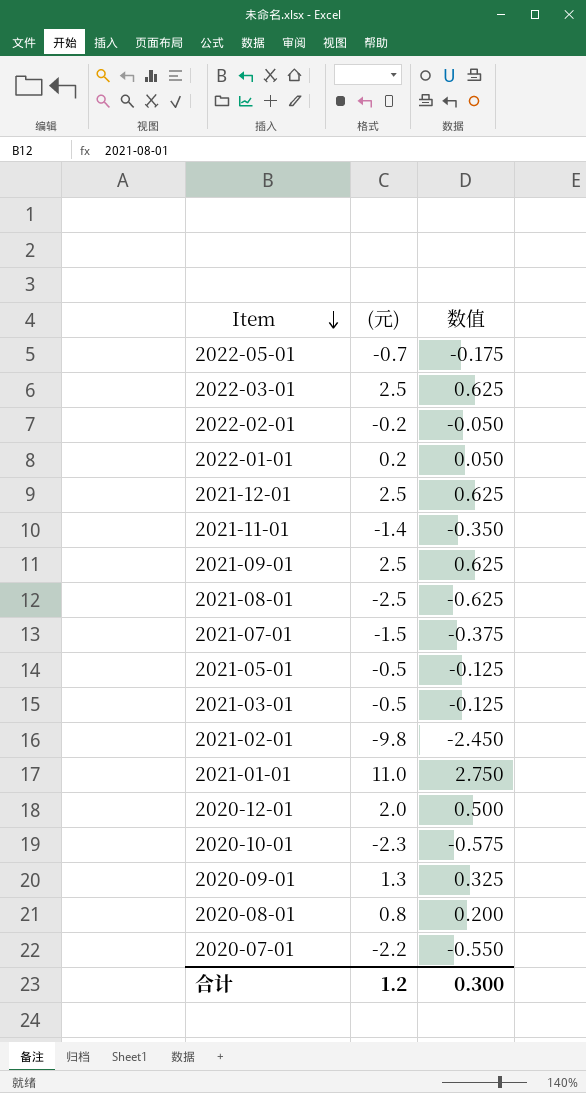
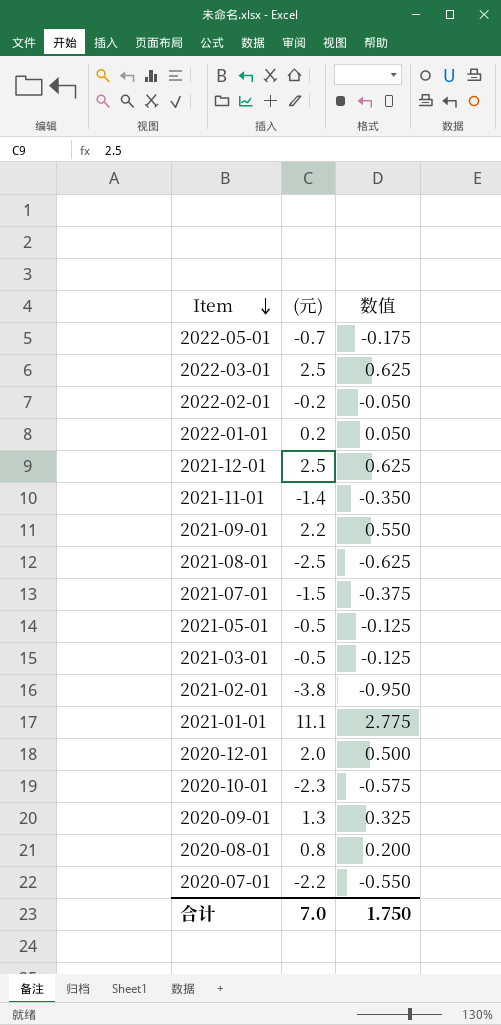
2021-09-01 | (元): 2.5 -> 2.2
2021-09-01 | 数值: 0.625 -> 0.550
2021-02-01 | (元): -9.8 -> -3.8
2021-02-01 | 数值: -2.450 -> -0.950
2021-01-01 | (元): 11.0 -> 11.1
2021-01-01 | 数值: 2.750 -> 2.775
合计 | (元): 1.2 -> 7.0
合计 | 数值: 0.300 -> 1.750

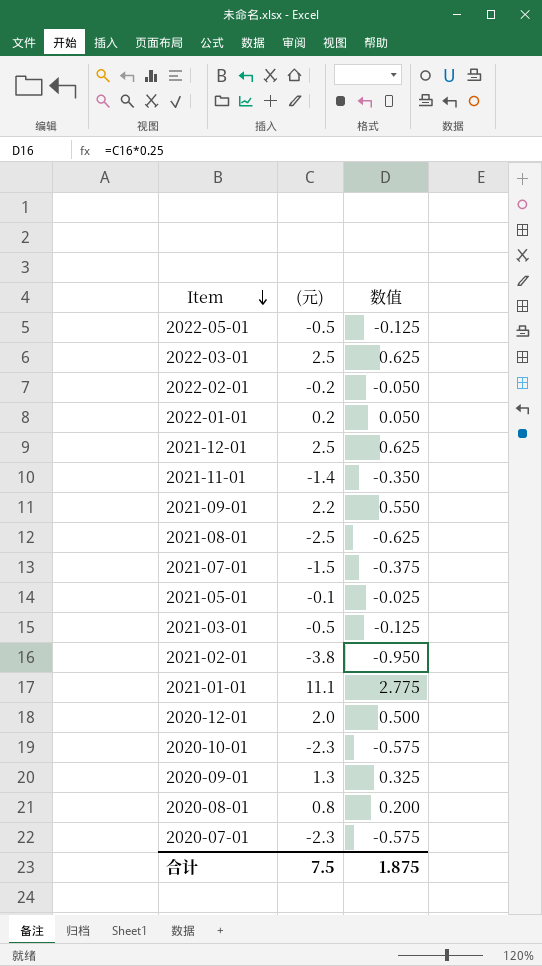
2022-05-01 | (元): -0.7 -> -0.5
2022-05-01 | 数值: -0.175 -> -0.125
2021-05-01 | (元): -0.5 -> -0.1
2021-05-01 | 数值: -0.125 -> -0.025
2020-07-01 | (元): -2.2 -> -2.3
2020-07-01 | 数值: -0.550 -> -0.575
合计 | (元): 7.0 -> 7.5
合计 | 数值: 1.750 -> 1.875

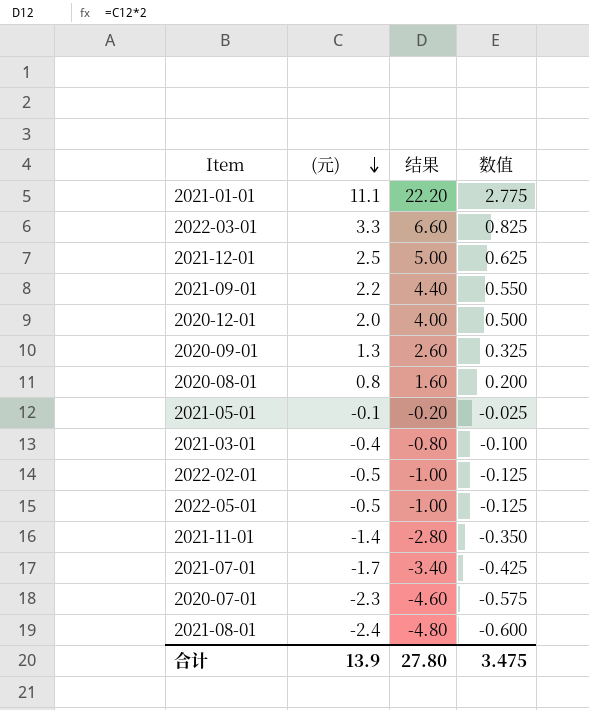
row order: Item descending -> (元) descending
column 结果 | formula: none -> [(元)] * 2
row 2022-01-01: 0.2 | 0.050 -> none
row 2021-02-01: -3.8 | -0.950 -> none
row 2020-10-01: -2.3 | -0.575 -> none
2022-03-01 | (元): 2.5 -> 3.3
2022-03-01 | 数值: 0.625 -> 0.825
2021-03-01 | (元): -0.5 -> -0.4
2021-03-01 | 数值: -0.125 -> -0.100
2022-02-01 | (元): -0.2 -> -0.5
2022-02-01 | 数值: -0.050 -> -0.125
2021-07-01 | (元): -1.5 -> -1.7
2021-07-01 | 数值: -0.375 -> -0.425
2021-08-01 | (元): -2.5 -> -2.4
2021-08-01 | 数值: -0.625 -> -0.600
合计 | (元): 7.5 -> 13.9
合计 | 数值: 1.875 -> 3.475

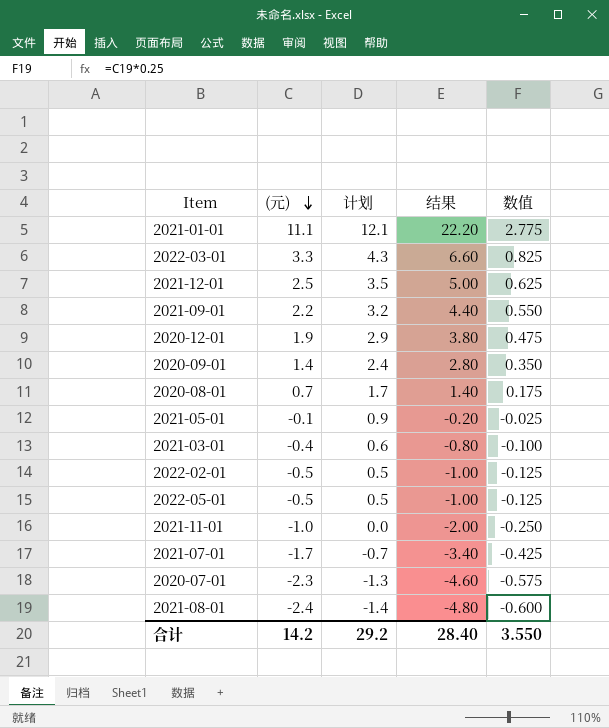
column 计划 | formula: none -> [(元)] + 1
2020-12-01 | (元): 2.0 -> 1.9
2020-12-01 | 结果: 4.00 -> 3.80
2020-12-01 | 数值: 0.500 -> 0.475
2020-09-01 | (元): 1.3 -> 1.4
2020-09-01 | 结果: 2.60 -> 2.80
2020-09-01 | 数值: 0.325 -> 0.350
2020-08-01 | (元): 0.8 -> 0.7
2020-08-01 | 结果: 1.60 -> 1.40
2020-08-01 | 数值: 0.200 -> 0.175
2021-11-01 | (元): -1.4 -> -1.0
2021-11-01 | 结果: -2.80 -> -2.00
2021-11-01 | 数值: -0.350 -> -0.250
合计 | (元): 13.9 -> 14.2
合计 | 结果: 27.80 -> 28.40
合计 | 数值: 3.475 -> 3.550

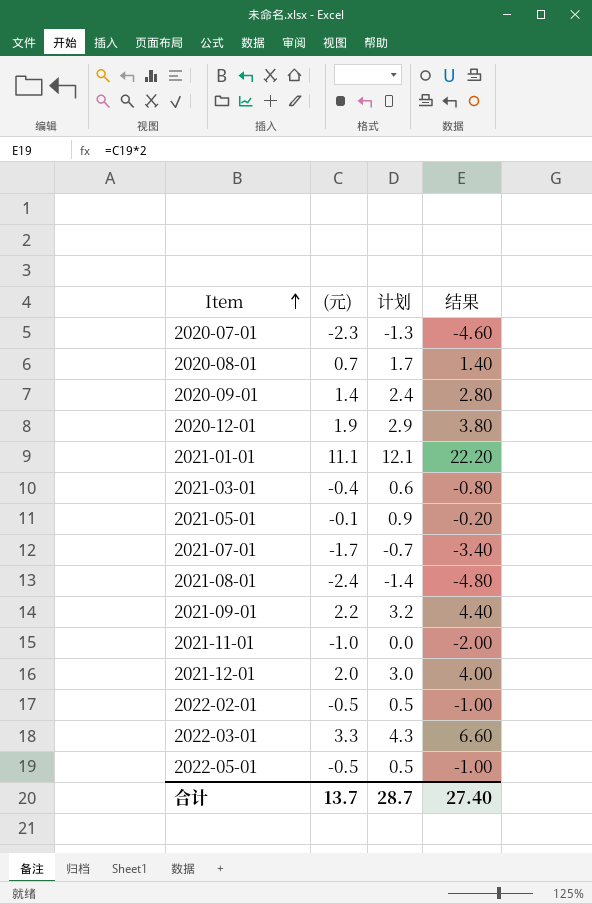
row order: (元) descending -> Item ascending
column 数值 | formula: [(元)] * 0.25 -> none
2021-12-01 | (元): 2.5 -> 2.0
2021-12-01 | 计划: 3.5 -> 3.0
2021-12-01 | 结果: 5.00 -> 4.00
合计 | (元): 14.2 -> 13.7
合计 | 计划: 29.2 -> 28.7
合计 | 结果: 28.40 -> 27.40

